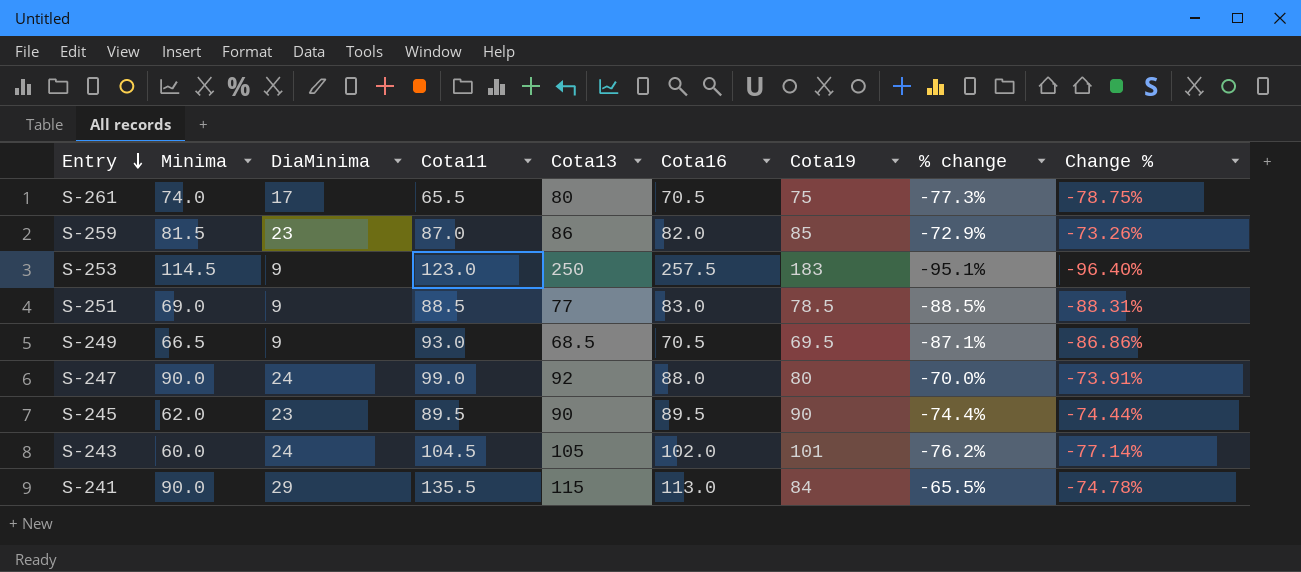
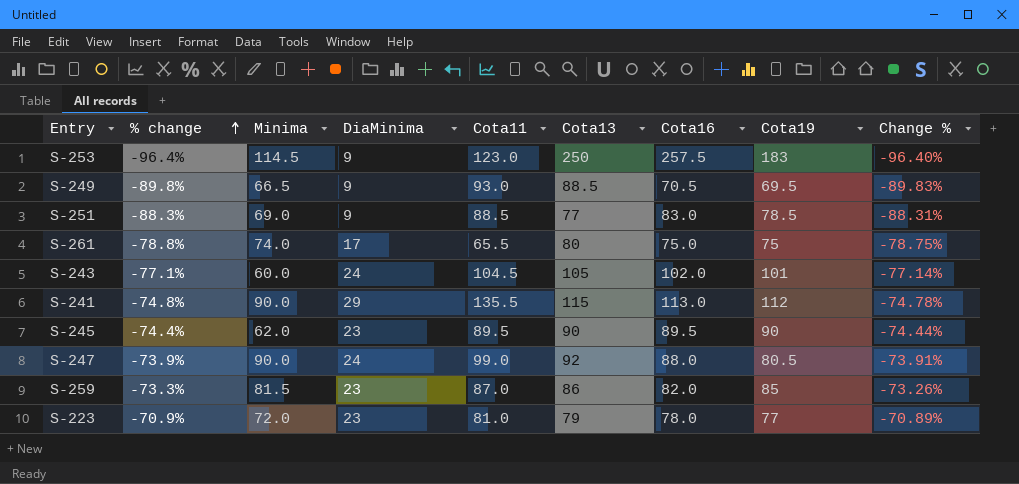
row order: Entry descending -> % change ascending
column % change | formula: ([DiaMinima] - [Cota19]) / [Cota19] -> ([DiaMinima] - [Cota13]) / [Cota13]
column % change | position: 8 -> 2
S-249 | Cota13: 68.5 -> 88.5
S-249 | Change %: -86.86% -> -89.83%
S-261 | Cota16: 70.5 -> 75.0
S-241 | Cota19: 84 -> 112
S-247 | Cota19: 80 -> 80.5
row S-223: none -> -70.9% | 72.0 | 23 | 81.0 | 79 | 78.0 | 77 | -70.89%

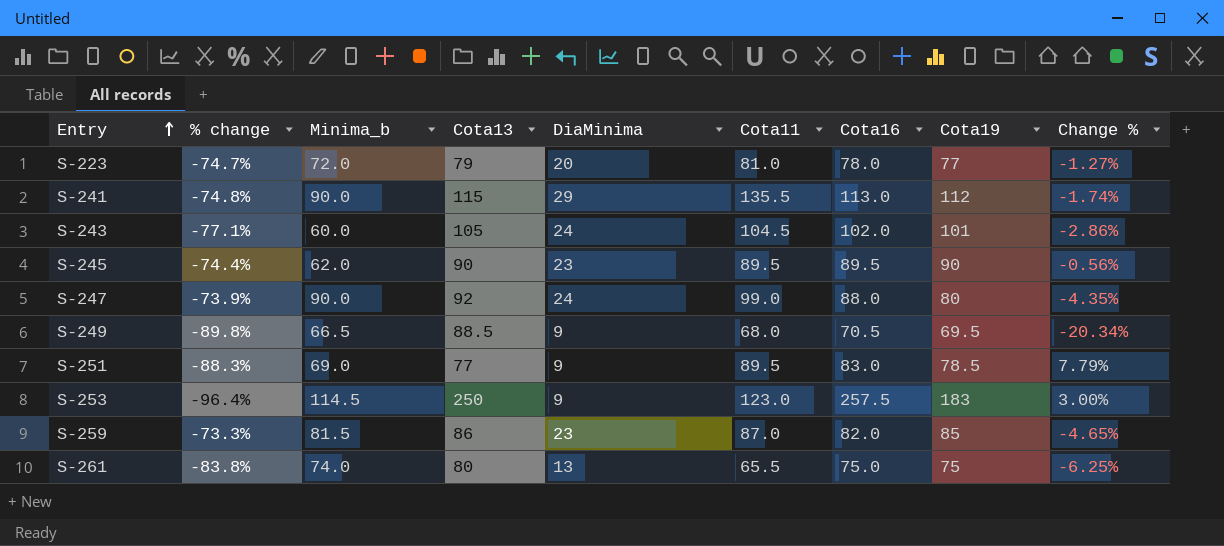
row order: % change ascending -> Entry ascending
column name: Minima -> Minima_b
column Cota13 | position: 6 -> 4
column Change % | formula: ([DiaMinima] - [Cota13]) / [Cota13] -> ([Cota16] - [Cota13]) / [Cota13]
S-223 | % change: -70.9% -> -74.7%
S-223 | DiaMinima: 23 -> 20
S-247 | Cota19: 80.5 -> 80
S-249 | Cota11: 93.0 -> 68.0
S-251 | Cota11: 88.5 -> 89.5
S-261 | % change: -78.8% -> -83.8%
S-261 | DiaMinima: 17 -> 13

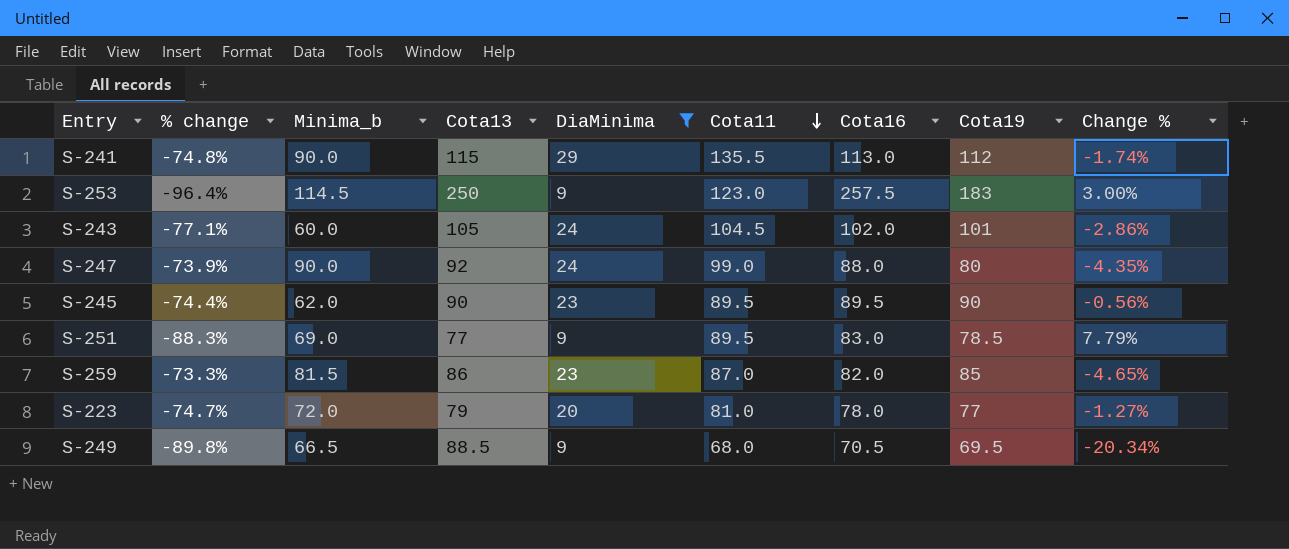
filter: none -> DiaMinima != 13
row order: Entry ascending -> Cota11 descending

